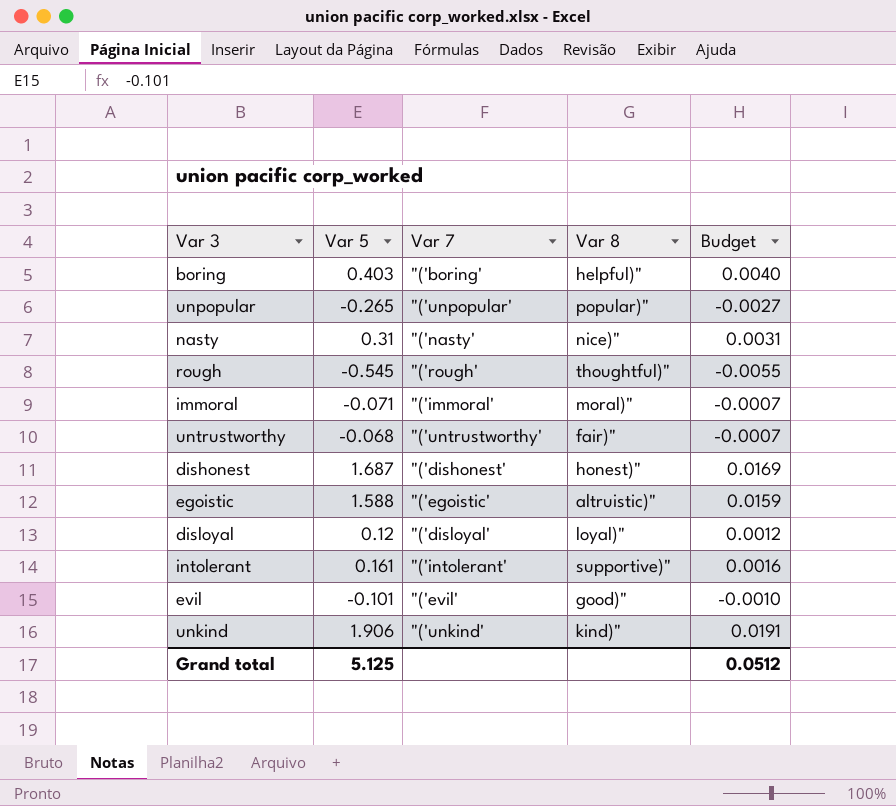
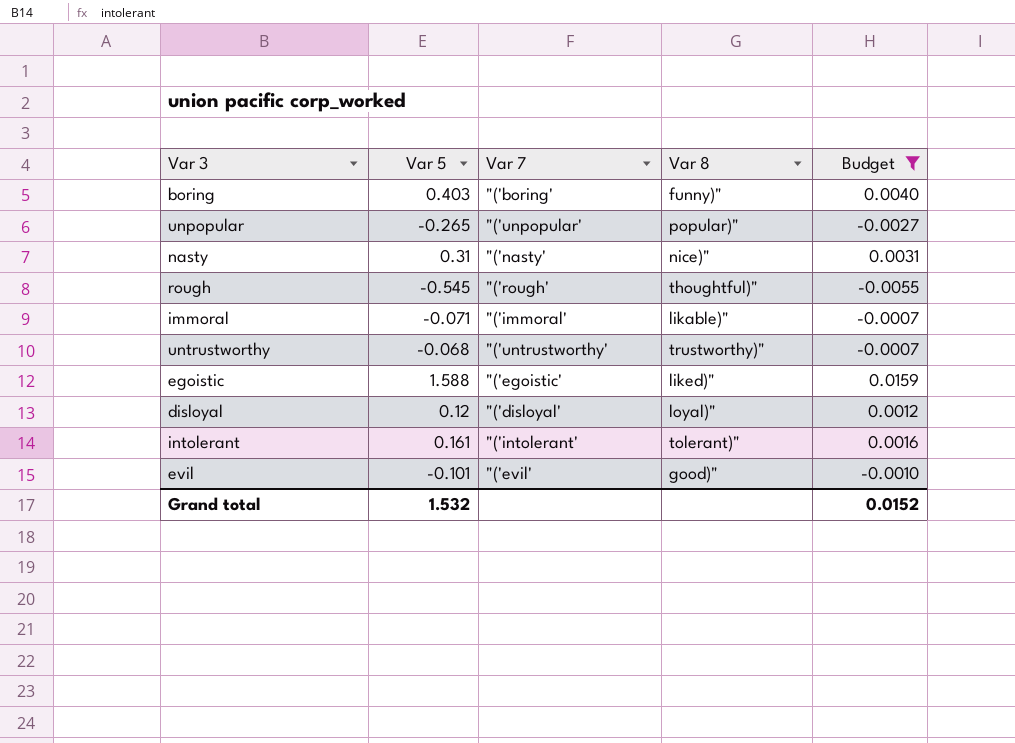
filter: none -> Budget <= 0.0159
boring | Var 8: helpful)" -> funny)"
immoral | Var 8: moral)" -> likable)"
untrustworthy | Var 8: fair)" -> trustworthy)"
egoistic | Var 8: altruistic)" -> liked)"
intolerant | Var 8: supportive)" -> tolerant)"
Grand total | Var 5: 5.125 -> 1.532
Grand total | Budget: 0.0512 -> 0.0152

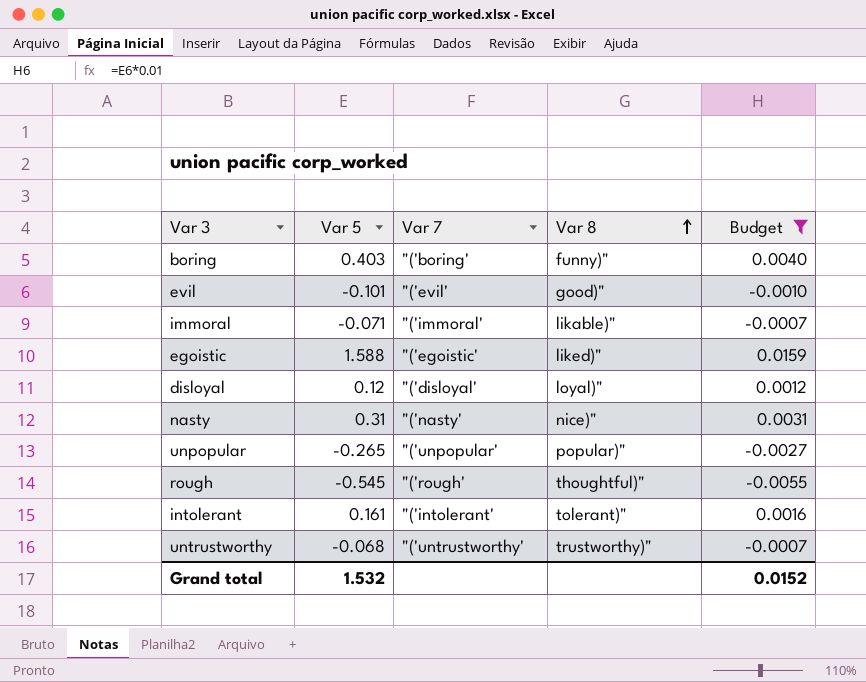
row order: none -> Var 8 ascending

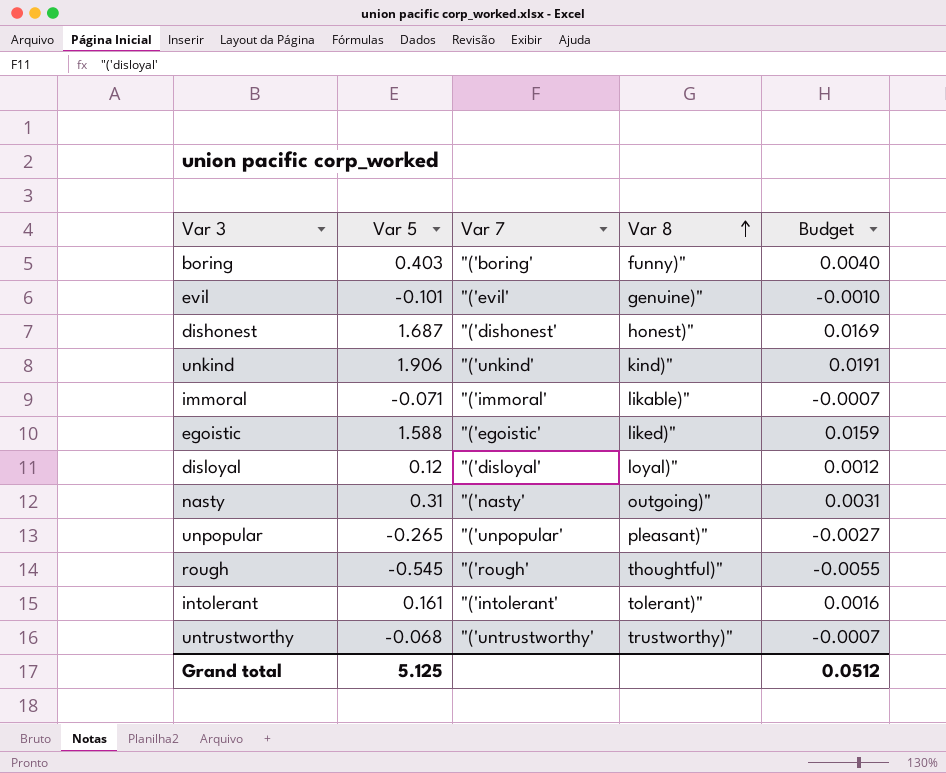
filter: Budget <= 0.0159 -> none
evil | Var 8: good)" -> genuine)"
nasty | Var 8: nice)" -> outgoing)"
unpopular | Var 8: popular)" -> pleasant)"
Grand total | Var 5: 1.532 -> 5.125
Grand total | Budget: 0.0152 -> 0.0512

